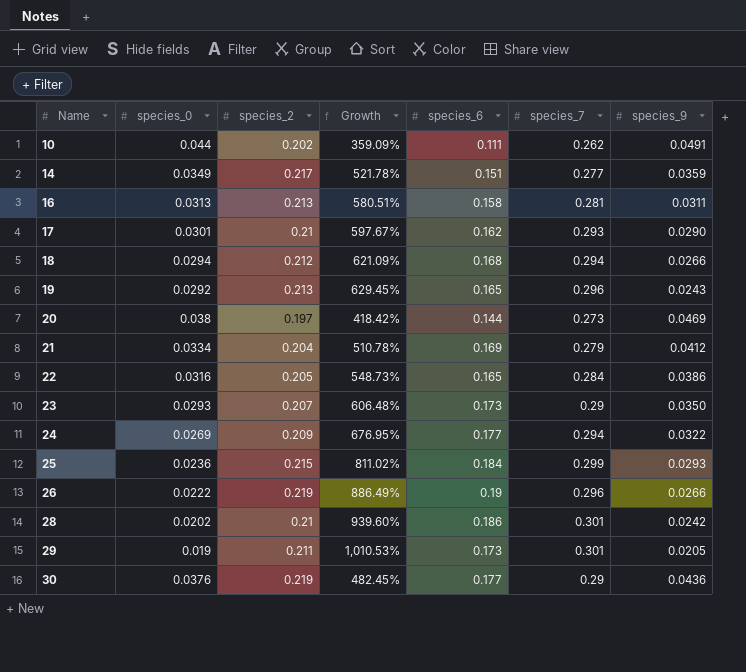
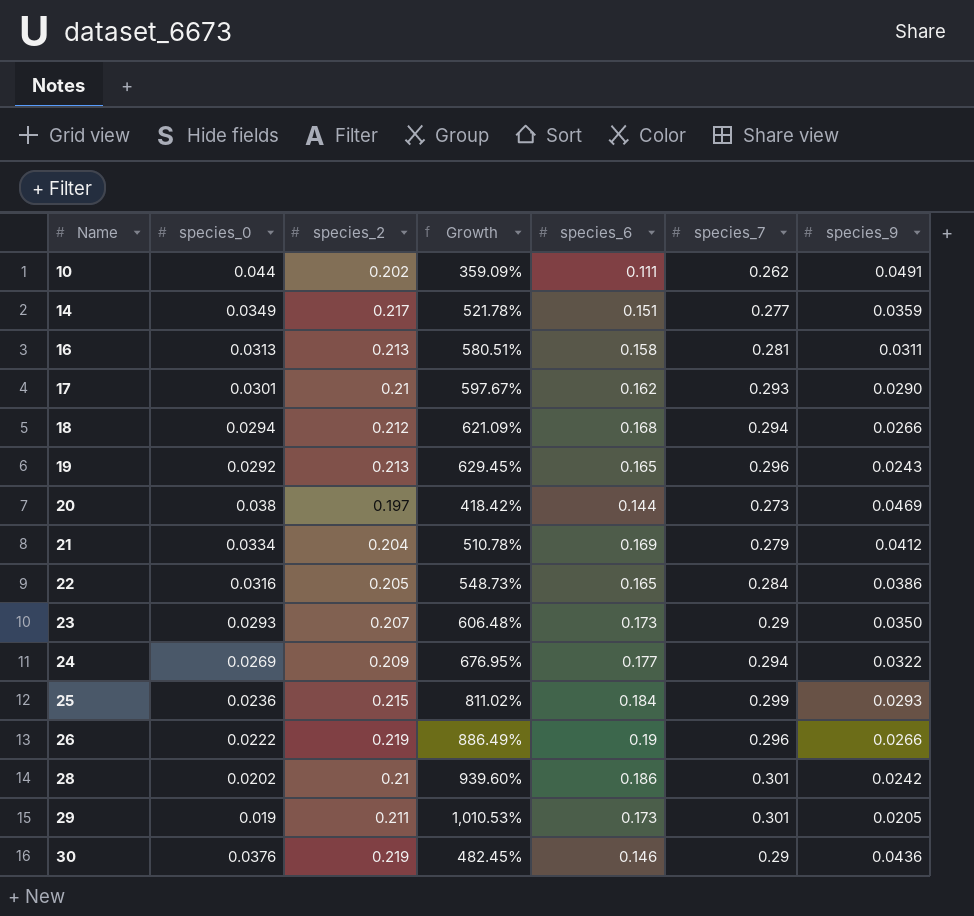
30 | species_6: 0.177 -> 0.146

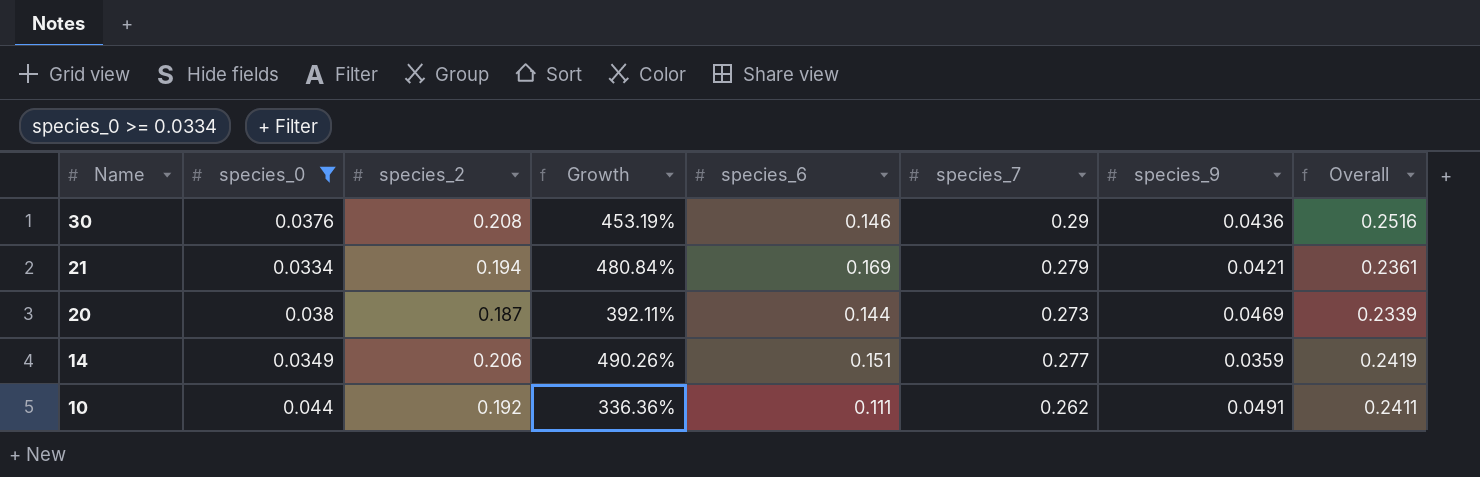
filter: none -> species_0 >= 0.0334
row order: Name ascending -> Name descending
column Overall | formula: none -> [species_2] + [species_9]
30 | species_2: 0.219 -> 0.208
30 | Growth: 482.45% -> 453.19%
21 | species_2: 0.204 -> 0.194
21 | Growth: 510.78% -> 480.84%
21 | species_9: 0.0412 -> 0.0421
20 | species_2: 0.197 -> 0.187
20 | Growth: 418.42% -> 392.11%
14 | species_2: 0.217 -> 0.206
14 | Growth: 521.78% -> 490.26%
10 | species_2: 0.202 -> 0.192
10 | Growth: 359.09% -> 336.36%

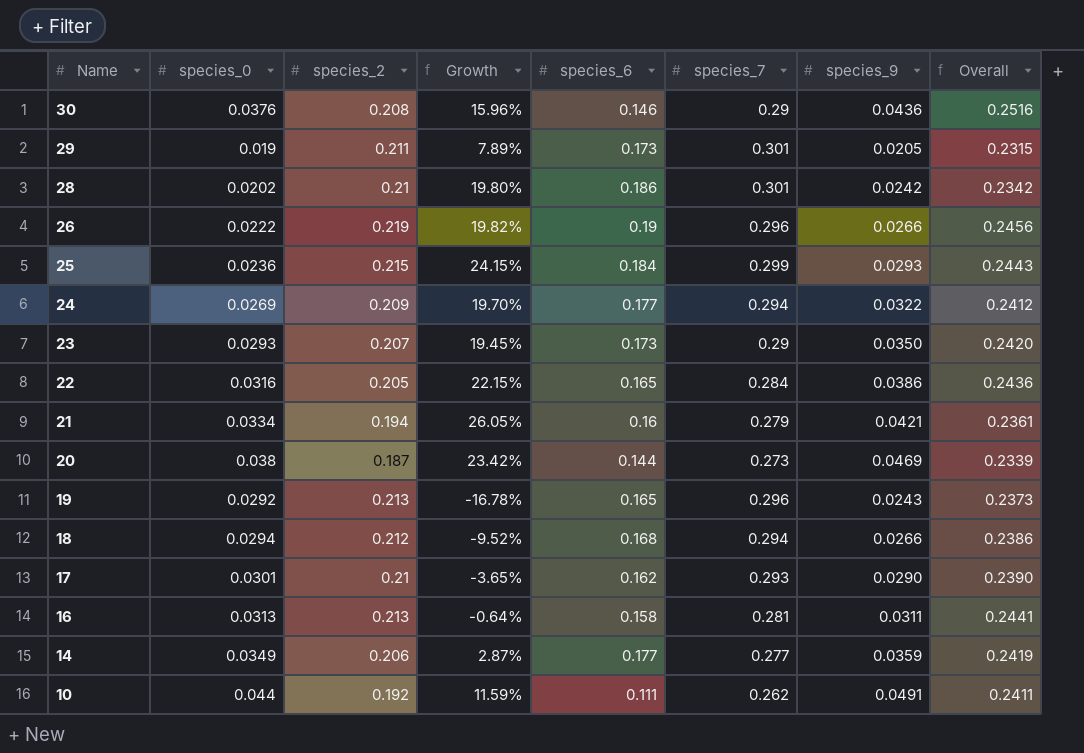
filter: species_0 >= 0.0334 -> none
column Growth | formula: ([species_2] - [species_0]) / [species_0] -> ([species_9] - [species_0]) / [species_0]
21 | species_6: 0.169 -> 0.16
14 | species_6: 0.151 -> 0.177

